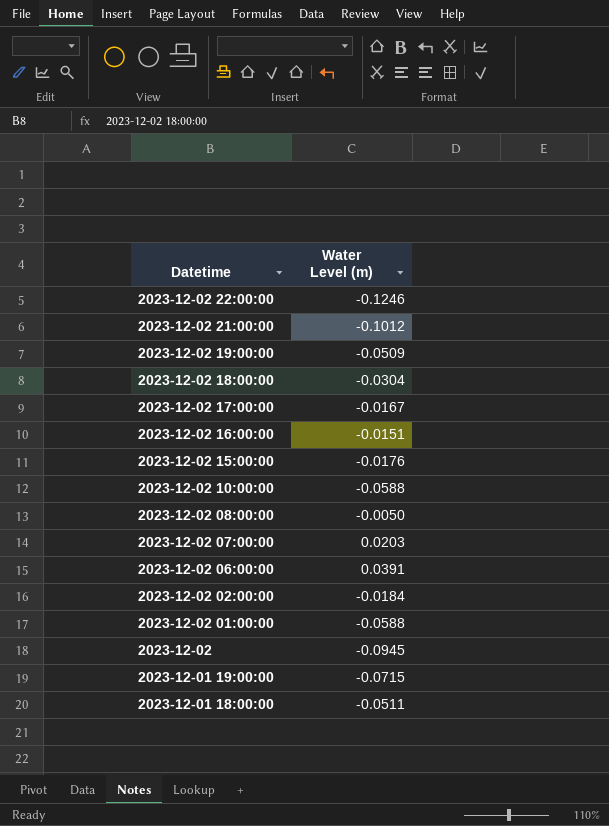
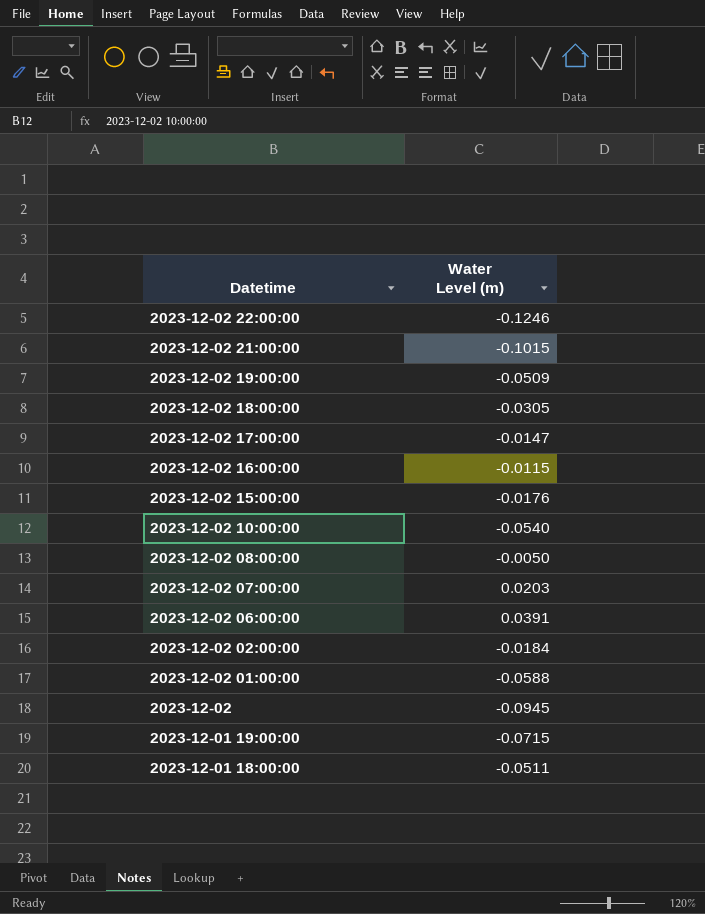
2023-12-02 21:00:00 | Water Level (m): -0.1012 -> -0.1015
2023-12-02 18:00:00 | Water Level (m): -0.0304 -> -0.0305
2023-12-02 17:00:00 | Water Level (m): -0.0167 -> -0.0147
2023-12-02 16:00:00 | Water Level (m): -0.0151 -> -0.0115
2023-12-02 10:00:00 | Water Level (m): -0.0588 -> -0.0540

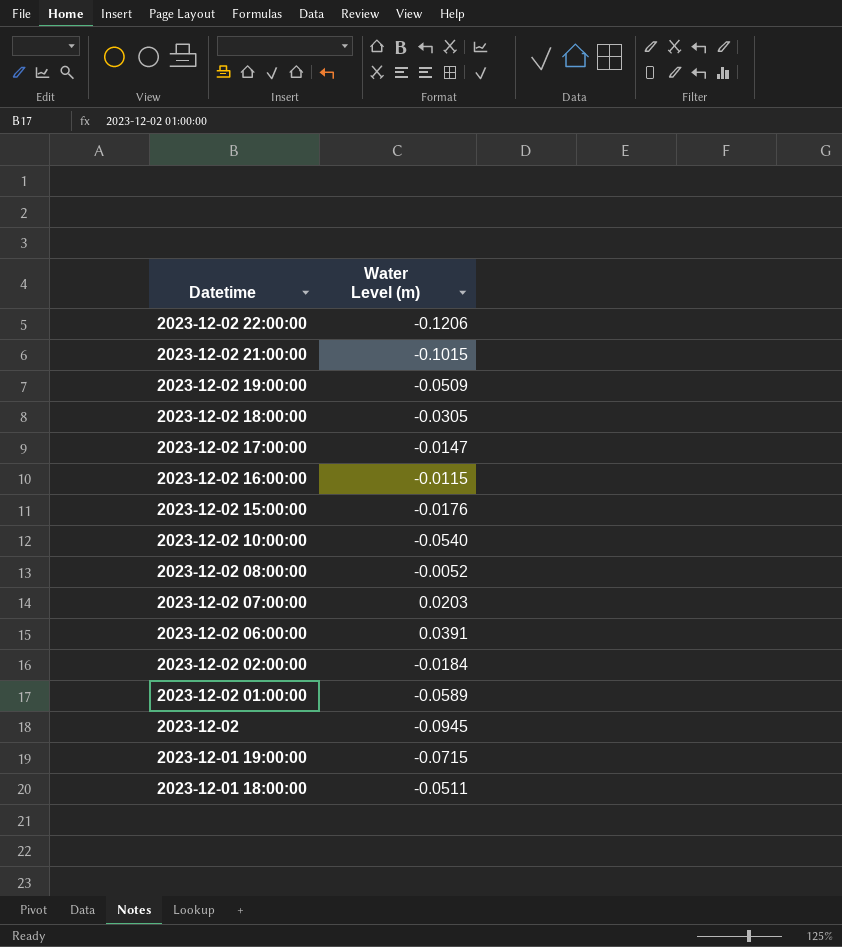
2023-12-02 22:00:00 | Water Level (m): -0.1246 -> -0.1206
2023-12-02 08:00:00 | Water Level (m): -0.0050 -> -0.0052
2023-12-02 01:00:00 | Water Level (m): -0.0588 -> -0.0589

